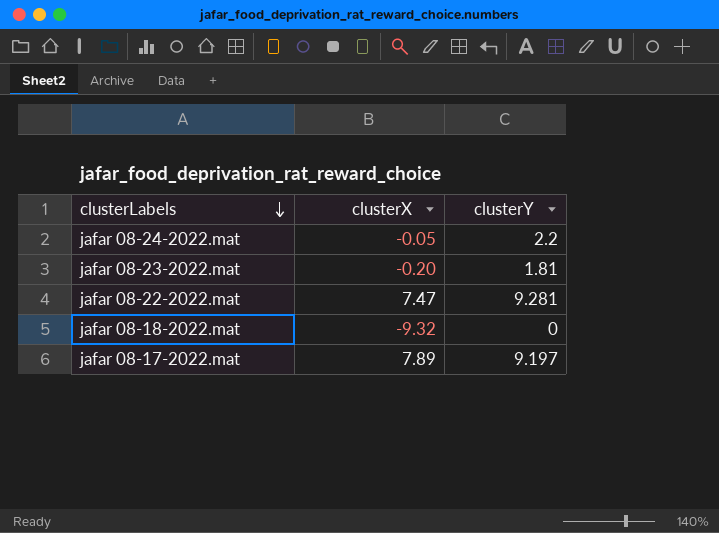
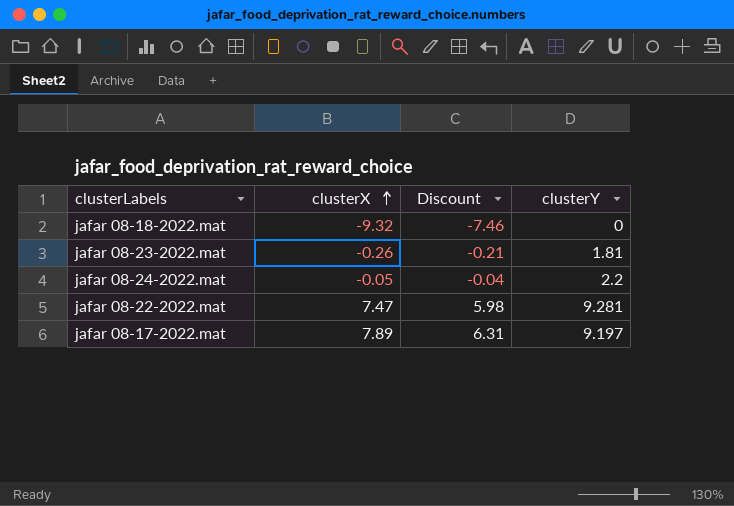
row order: clusterLabels descending -> clusterX ascending
column Discount | formula: none -> [clusterX] * 0.8
jafar 08-23-2022.mat | clusterX: -0.20 -> -0.26

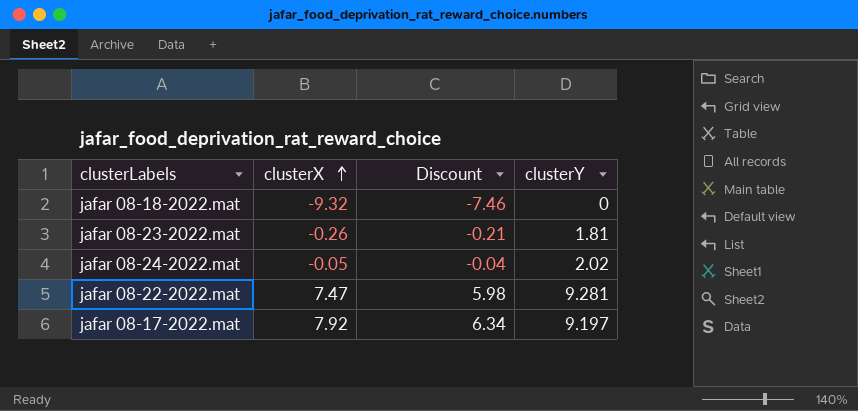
jafar 08-24-2022.mat | clusterY: 2.2 -> 2.02
jafar 08-17-2022.mat | clusterX: 7.89 -> 7.92
jafar 08-17-2022.mat | Discount: 6.31 -> 6.34

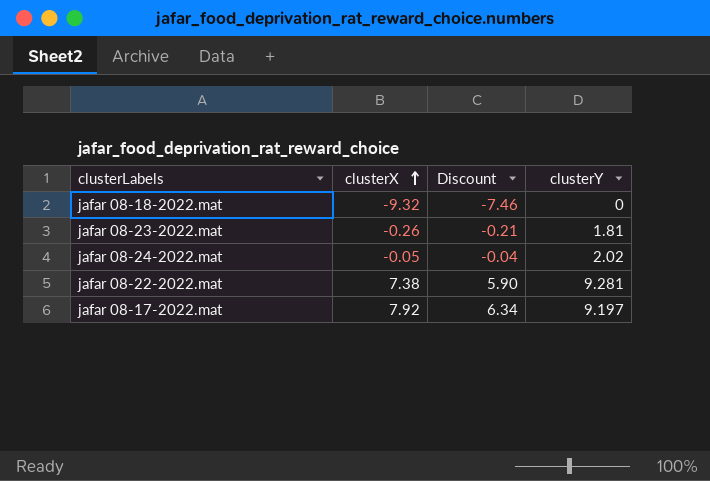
jafar 08-22-2022.mat | clusterX: 7.47 -> 7.38
jafar 08-22-2022.mat | Discount: 5.98 -> 5.90

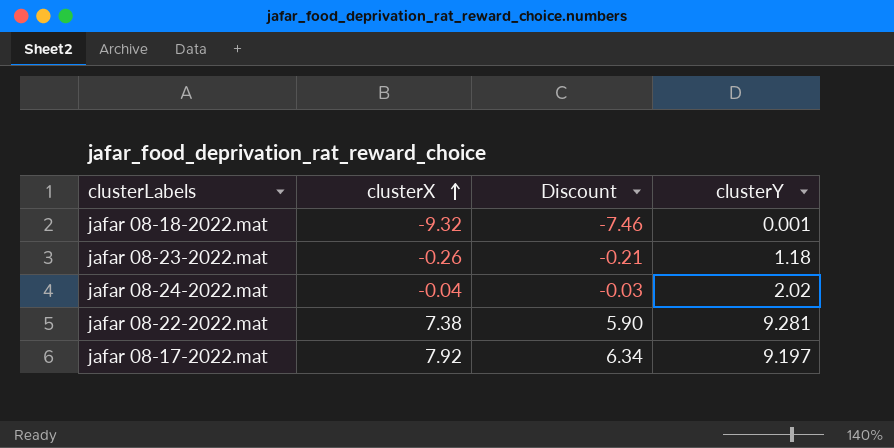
jafar 08-18-2022.mat | clusterY: 0 -> 0.001
jafar 08-23-2022.mat | clusterY: 1.81 -> 1.18
jafar 08-24-2022.mat | clusterX: -0.05 -> -0.04
jafar 08-24-2022.mat | Discount: -0.04 -> -0.03

